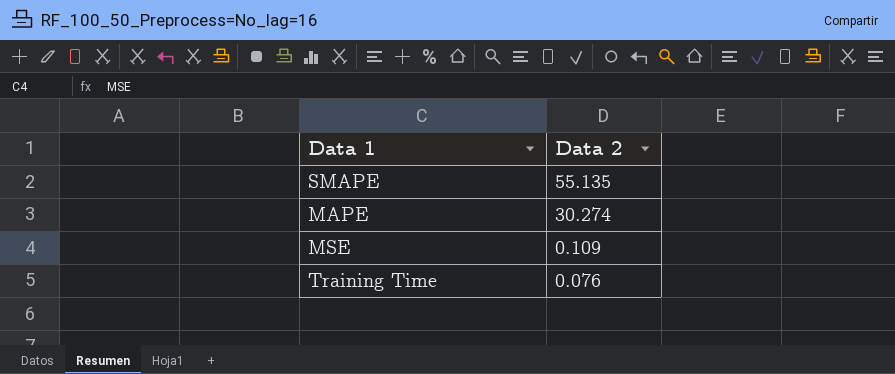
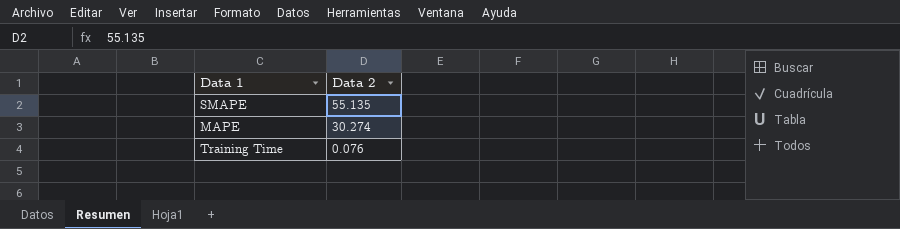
row MSE: 0.109 -> none

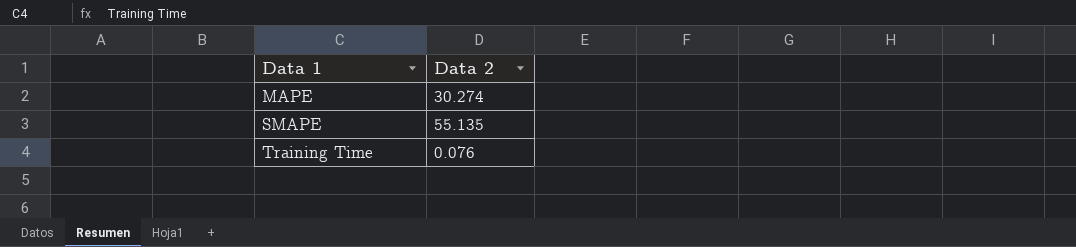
row order: Data 2 descending -> Data 1 ascending

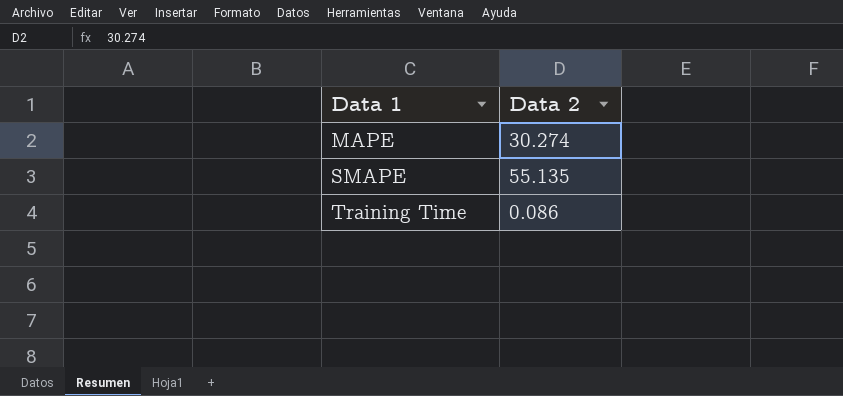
Training Time | Data 2: 0.076 -> 0.086

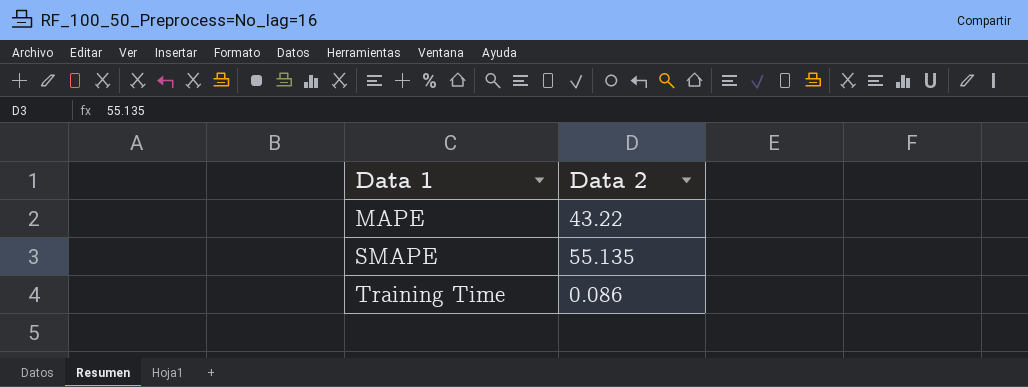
MAPE | Data 2: 30.274 -> 43.22

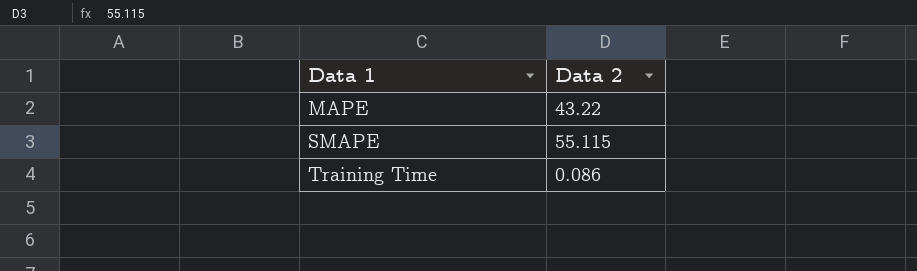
SMAPE | Data 2: 55.135 -> 55.115

